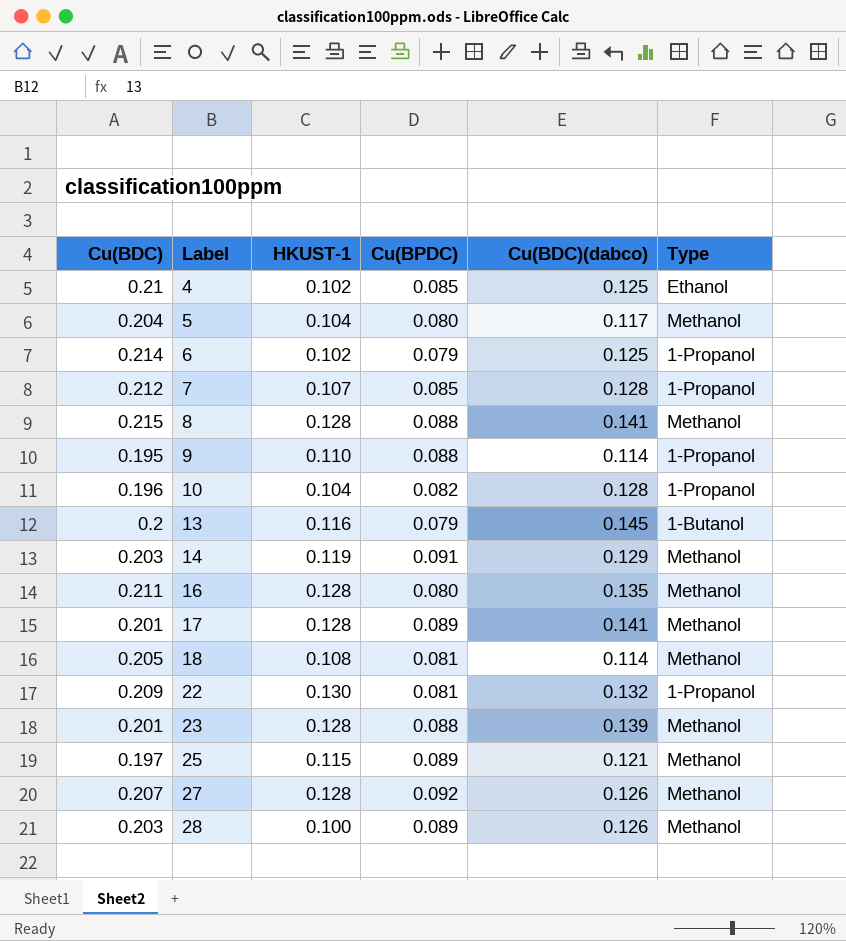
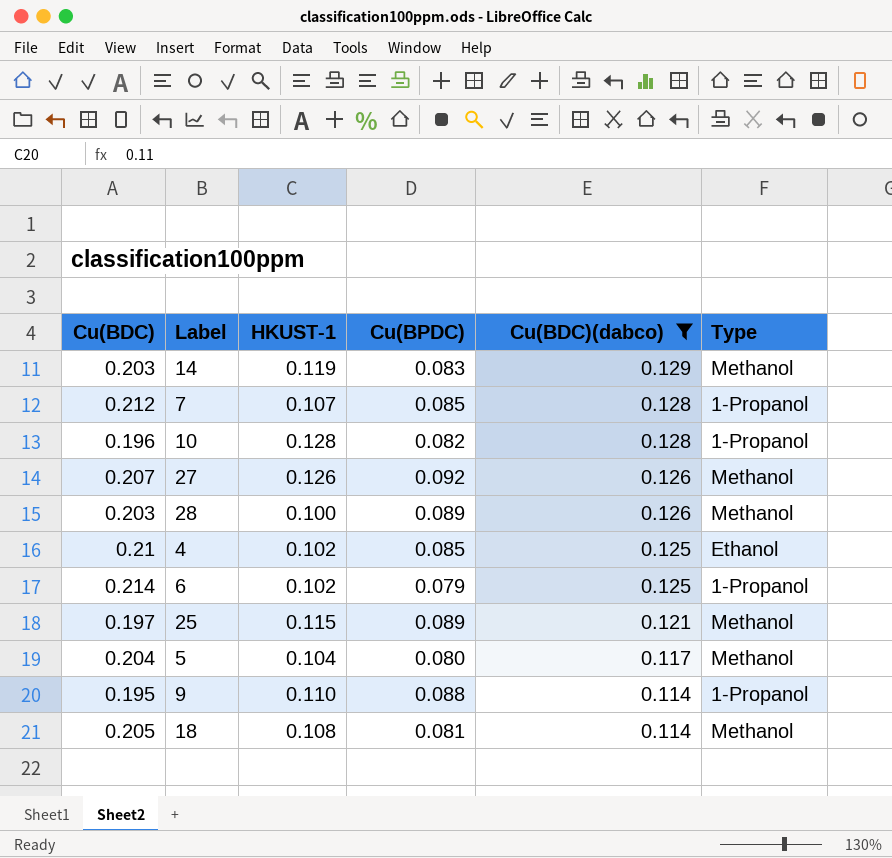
filter: none -> Cu(BDC)(dabco) <= 0.129
row order: Label ascending -> Cu(BDC)(dabco) descending
14 | Cu(BPDC): 0.091 -> 0.083
10 | HKUST-1: 0.104 -> 0.128
27 | HKUST-1: 0.128 -> 0.126

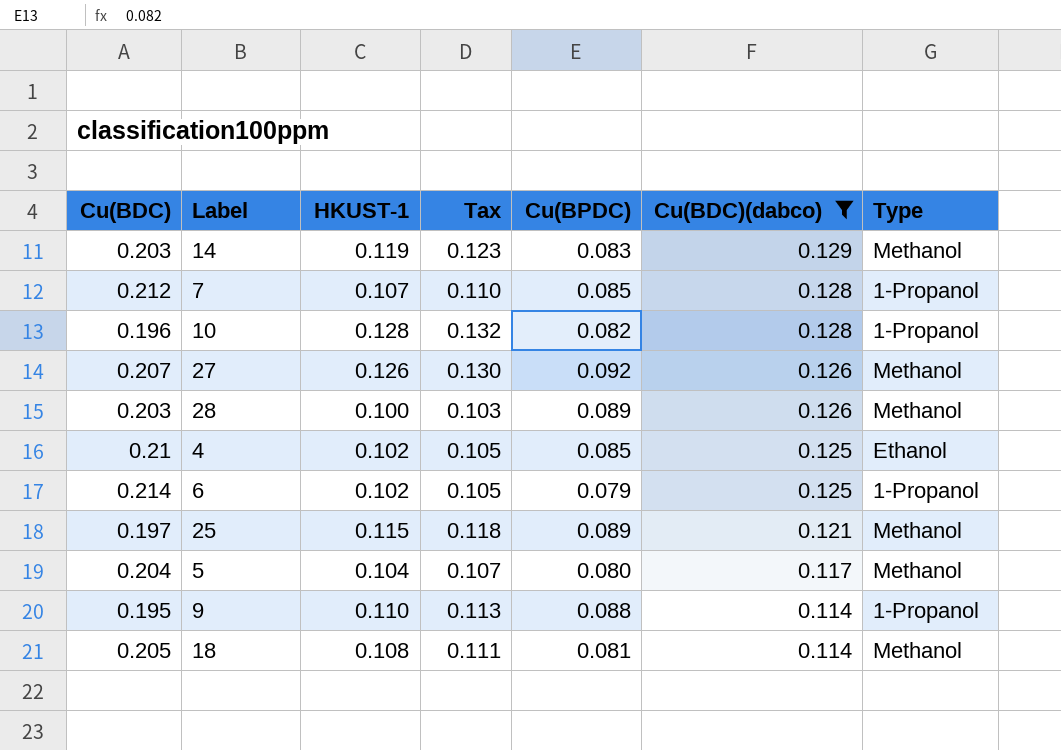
column Tax | formula: none -> [HKUST-1] * 1.03

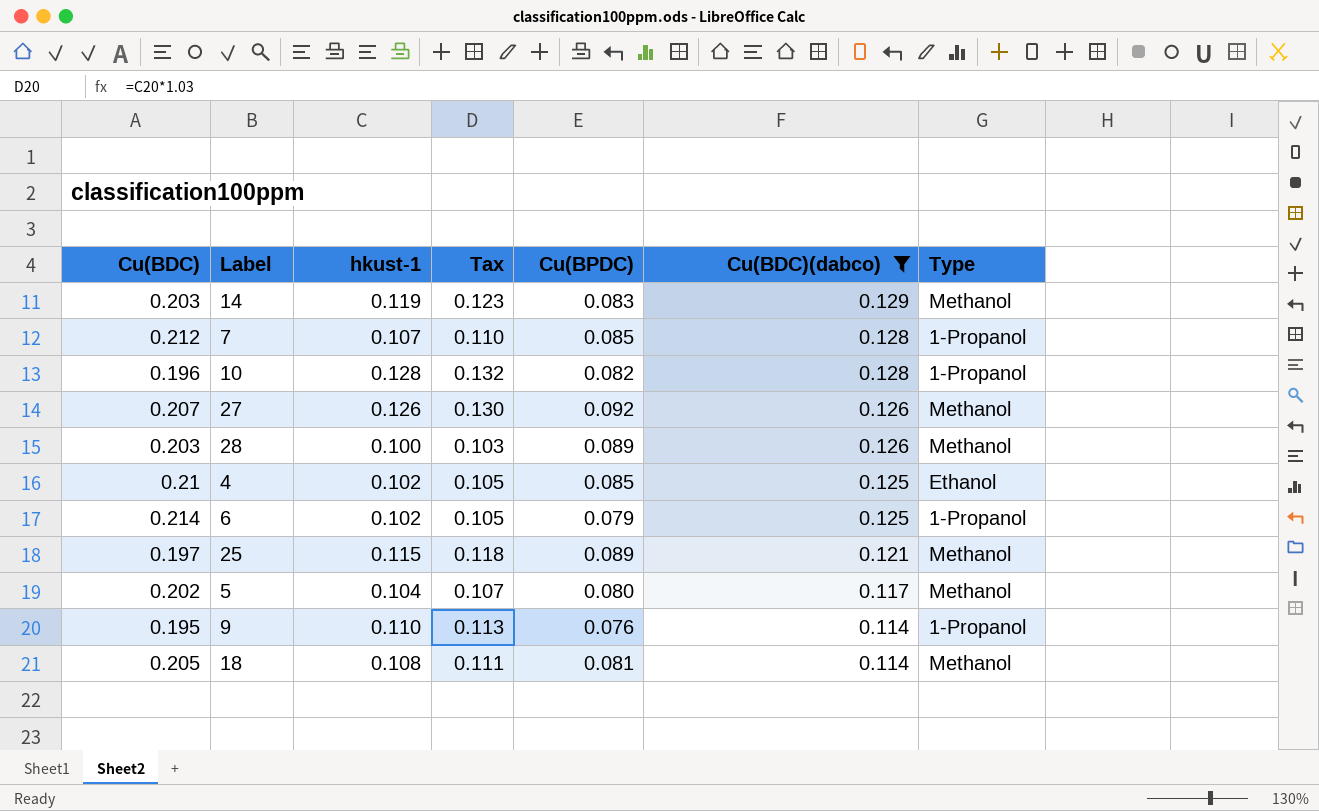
column name: HKUST-1 -> hkust-1
5 | Cu(BDC): 0.204 -> 0.202
9 | Cu(BPDC): 0.088 -> 0.076

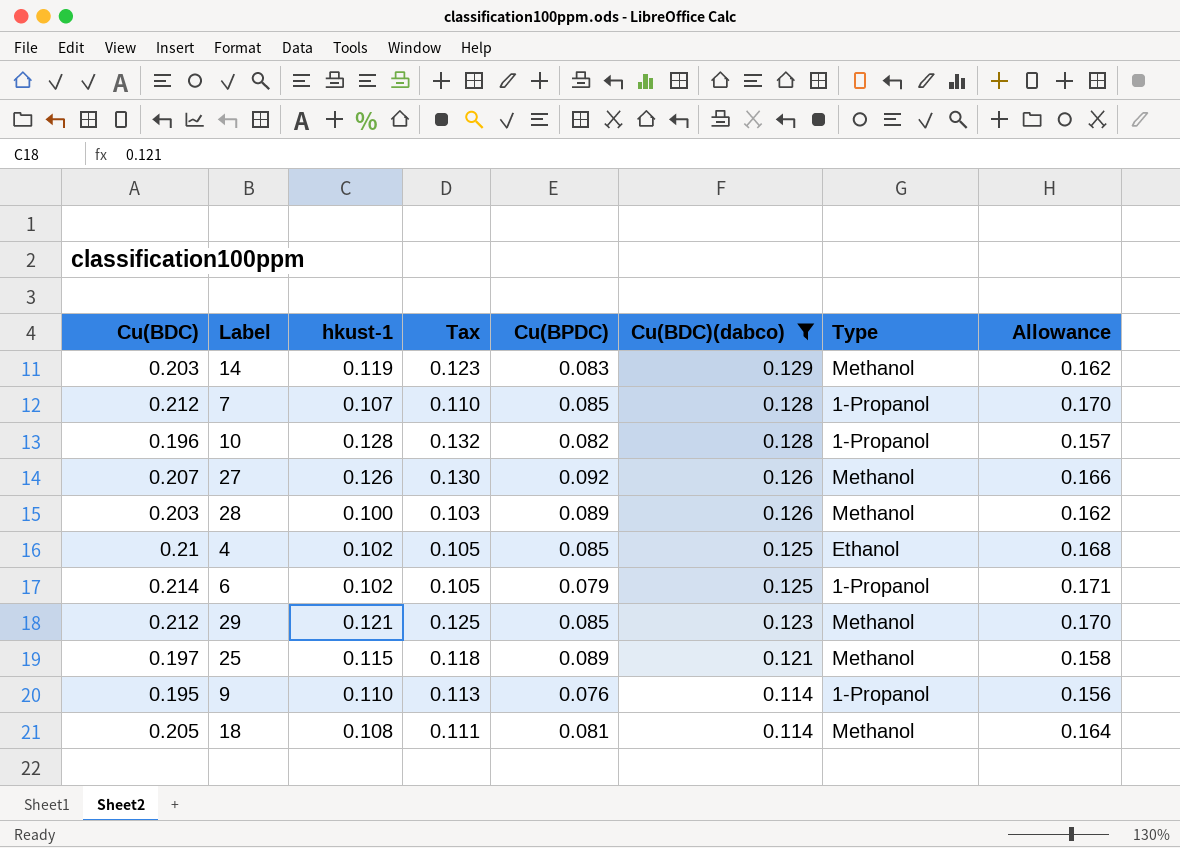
column Allowance | formula: none -> [Cu(BDC)] * 0.8
row 5: 0.202 | 0.104 | 0.107 | 0.080 | 0.117 | Methanol -> none
row 29: none -> 0.212 | 0.121 | 0.125 | 0.085 | 0.123 | Methanol | 0.170

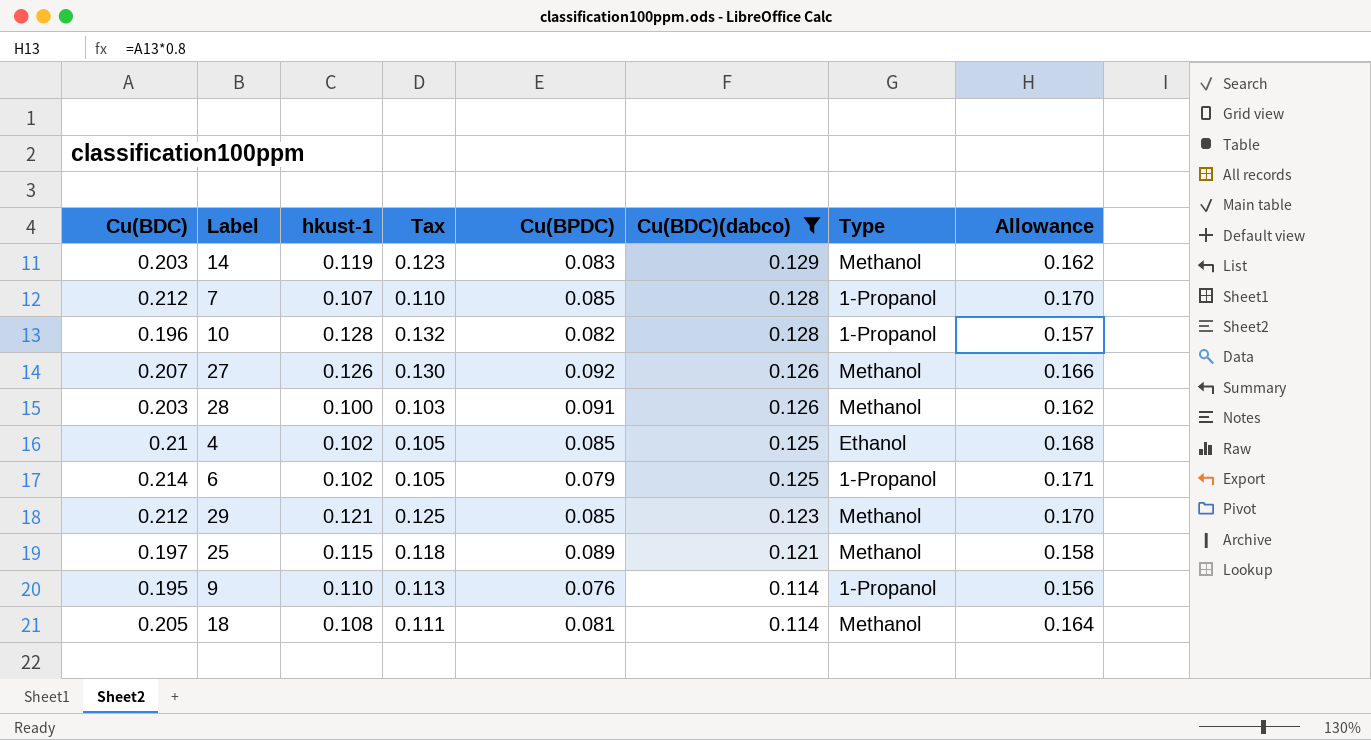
28 | Cu(BPDC): 0.089 -> 0.091

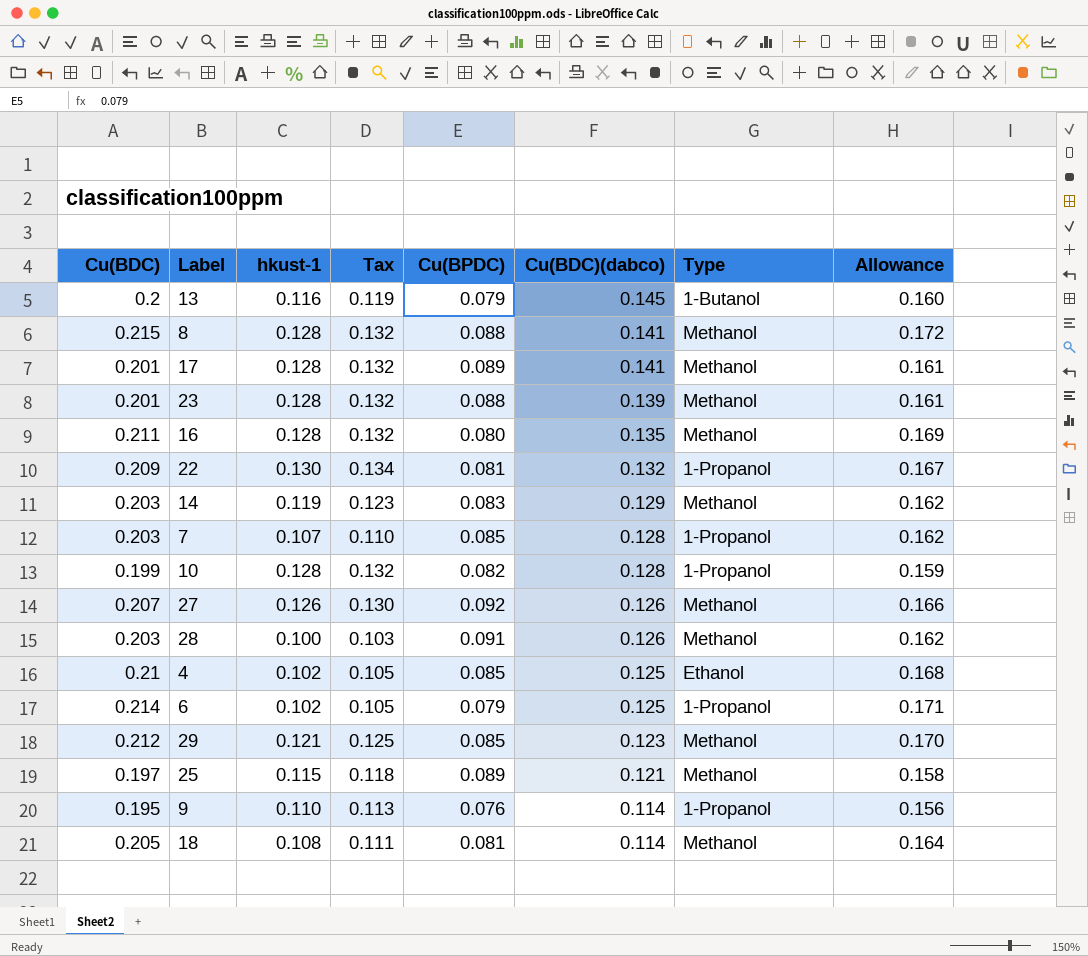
filter: Cu(BDC)(dabco) <= 0.129 -> none
7 | Cu(BDC): 0.212 -> 0.203
7 | Allowance: 0.170 -> 0.162
10 | Cu(BDC): 0.196 -> 0.199
10 | Allowance: 0.157 -> 0.159

